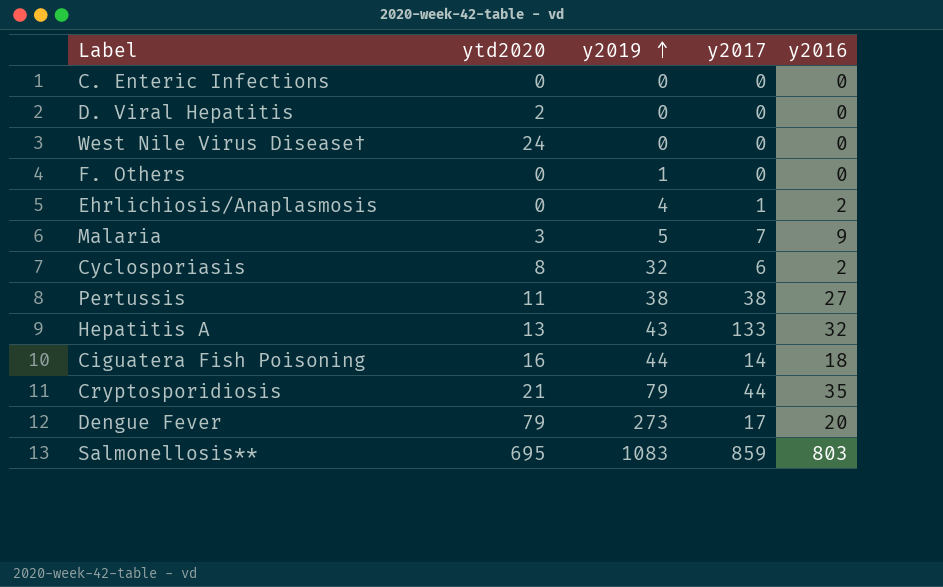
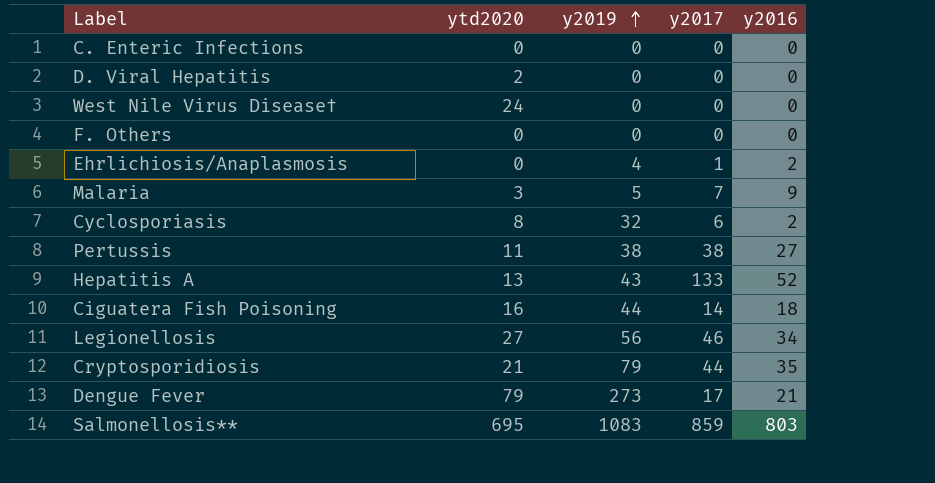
F. Others | y2019: 1 -> 0
Hepatitis A | y2016: 32 -> 52
row Legionellosis: none -> 27 | 56 | 46 | 34
Dengue Fever | y2016: 20 -> 21

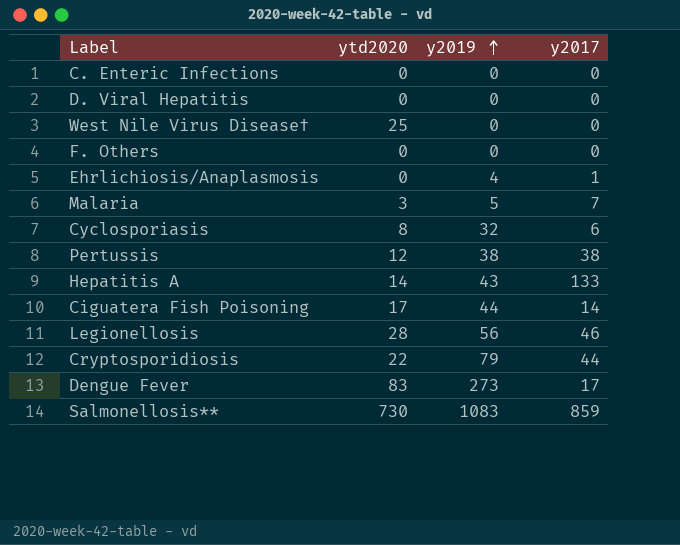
column y2016 | position: 5 -> none
D. Viral Hepatitis | ytd2020: 2 -> 0
West Nile Virus Disease† | ytd2020: 24 -> 25
Pertussis | ytd2020: 11 -> 12
Hepatitis A | ytd2020: 13 -> 14
Ciguatera Fish Poisoning | ytd2020: 16 -> 17
Legionellosis | ytd2020: 27 -> 28
Cryptosporidiosis | ytd2020: 21 -> 22
Dengue Fever | ytd2020: 79 -> 83
Salmonellosis** | ytd2020: 695 -> 730

